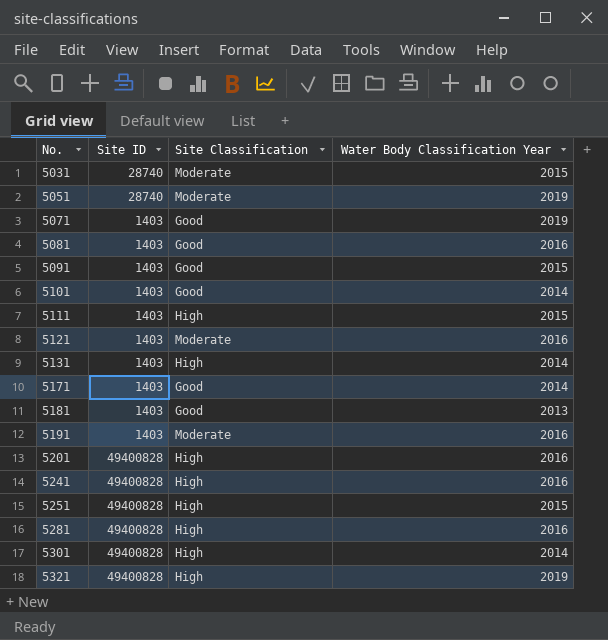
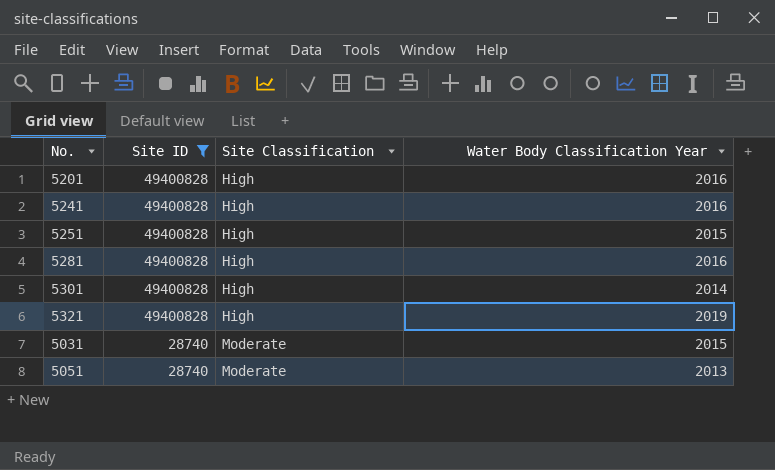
filter: none -> Site ID != 1403
row order: No. ascending -> Site ID descending
5051 | Water Body Classification Year: 2019 -> 2013

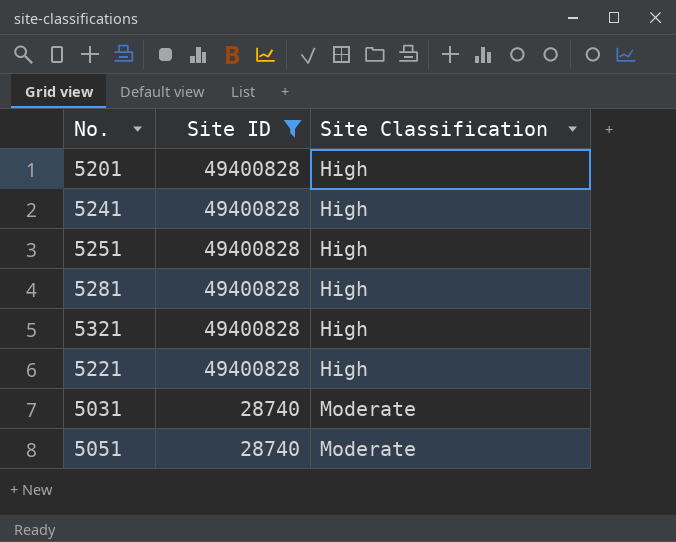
column Water Body Classification Year | position: 4 -> none
row 5301: 49400828 | High | 2014 -> none
row 5221: none -> 49400828 | High

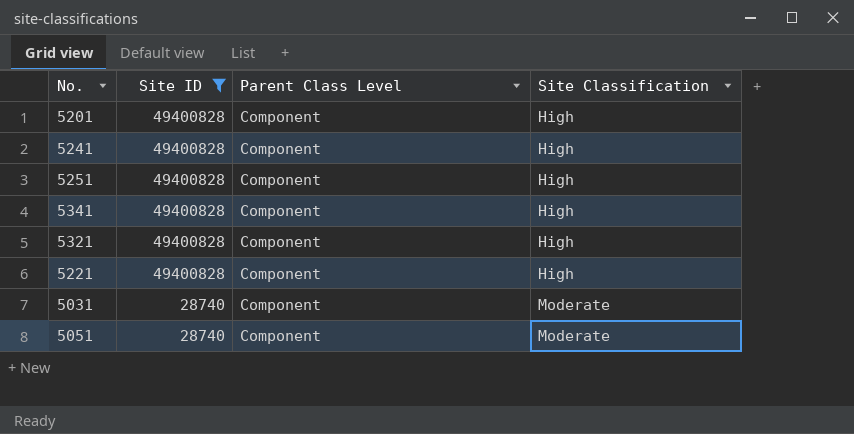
column Parent Class Level | position: none -> 3
row 5281: 49400828 | High -> none
row 5341: none -> 49400828 | Component | High

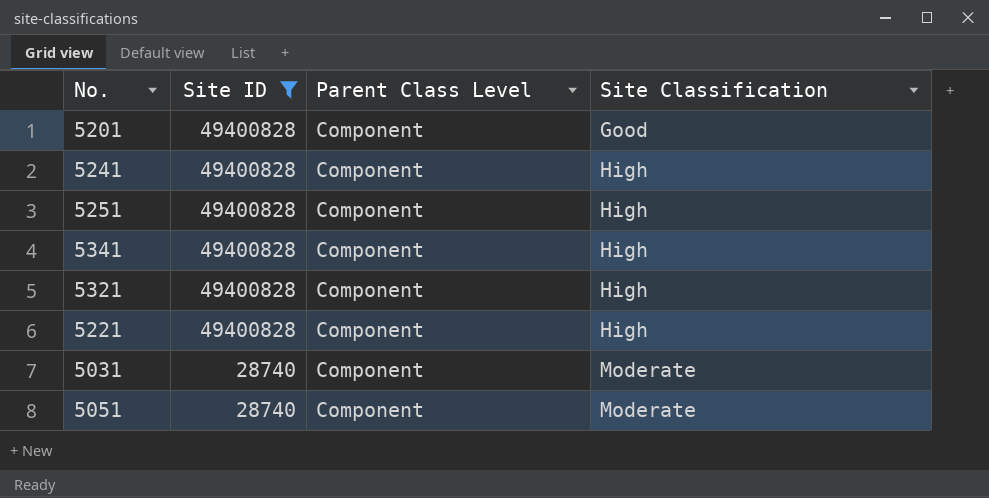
5201 | Site Classification: High -> Good

